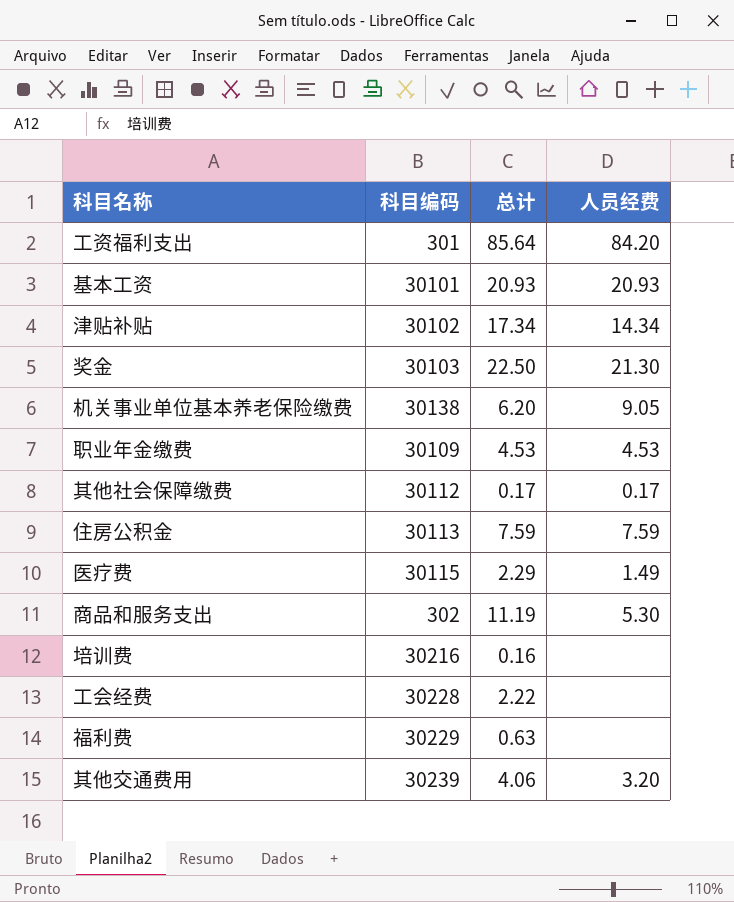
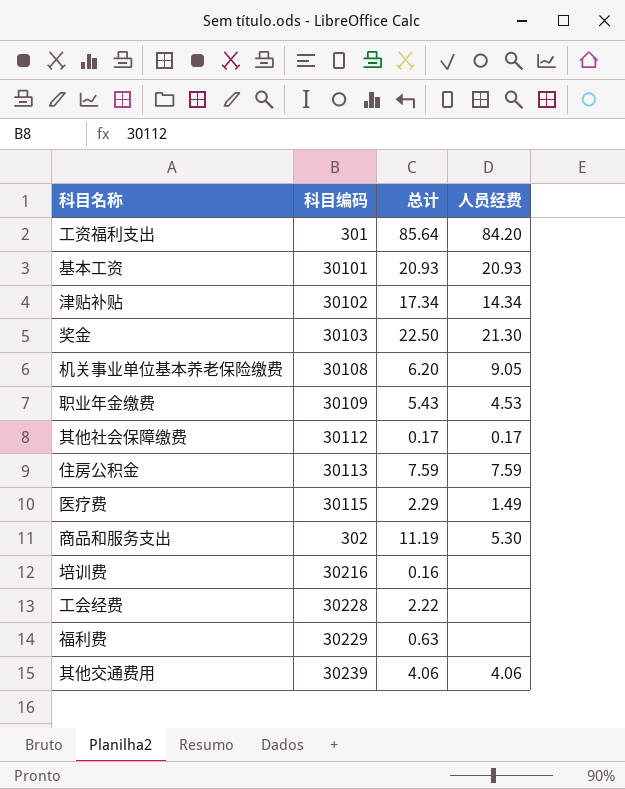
机关事业单位基本养老保险缴费 | 科目编码: 30138 -> 30108
职业年金缴费 | 总计: 4.53 -> 5.43
其他交通费用 | 人员经费: 3.20 -> 4.06

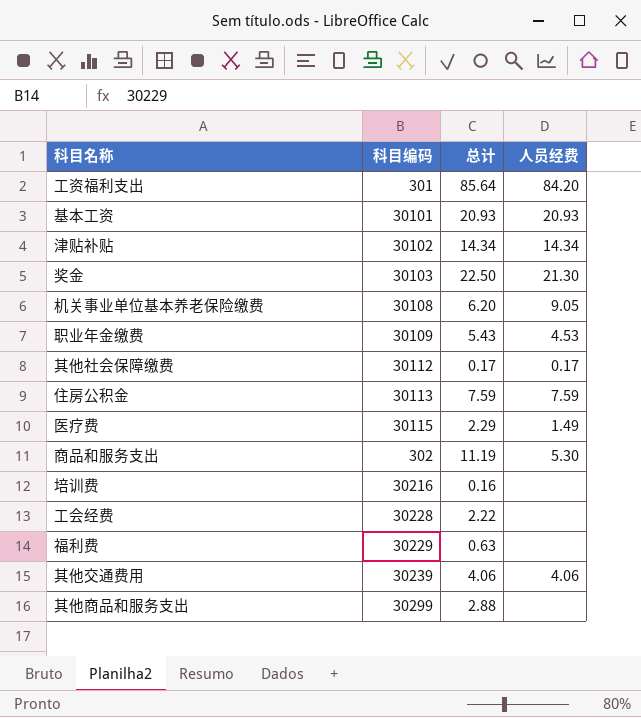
津贴补贴 | 总计: 17.34 -> 14.34
row 其他商品和服务支出: none -> 30299 | 2.88 | none

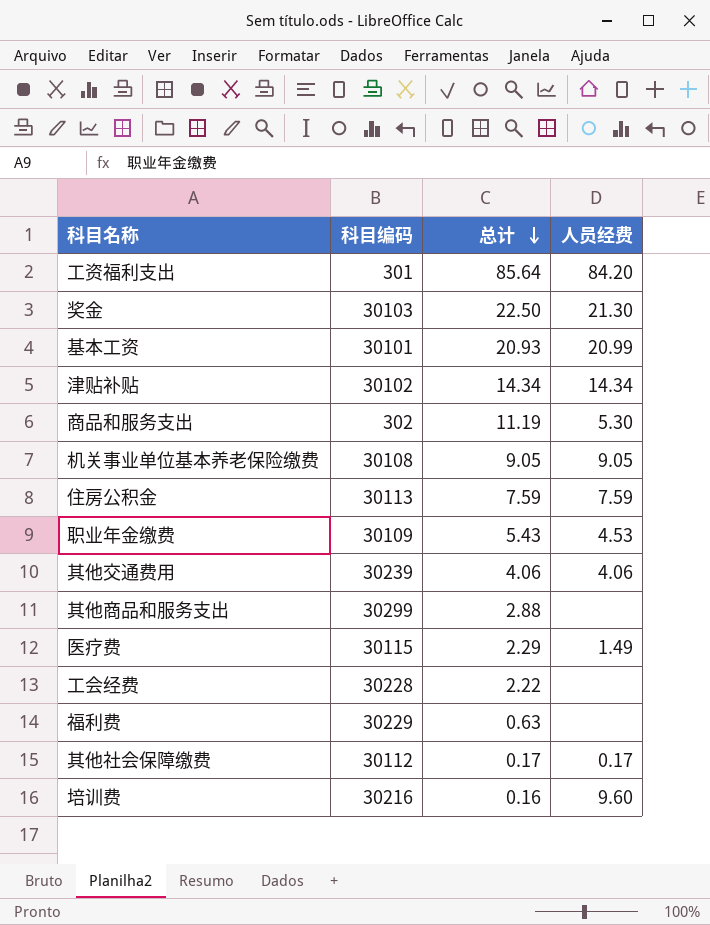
row order: none -> 总计 descending
基本工资 | 人员经费: 20.93 -> 20.99
机关事业单位基本养老保险缴费 | 总计: 6.20 -> 9.05
培训费 | 人员经费: none -> 9.60

